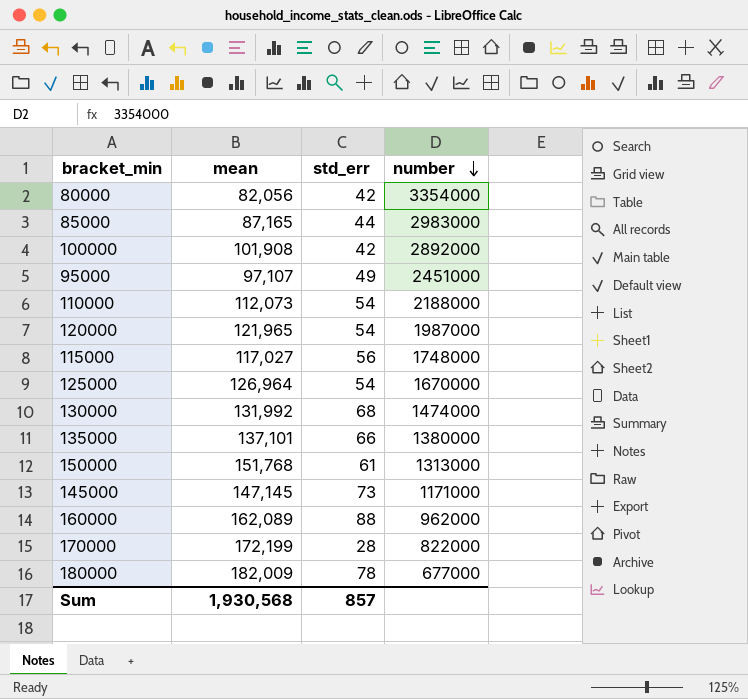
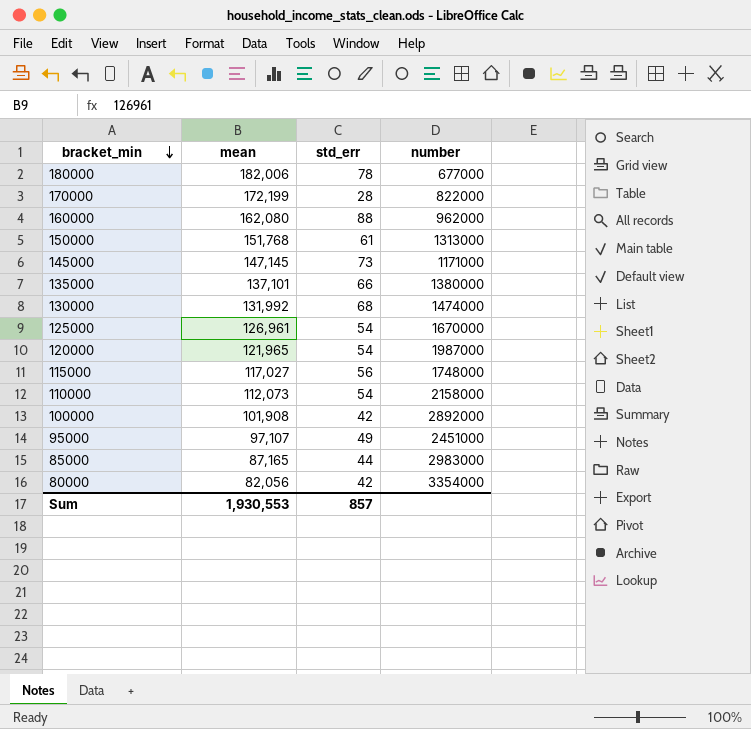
row order: number descending -> bracket_min descending
180000 | mean: 182,009 -> 182,006
160000 | mean: 162,089 -> 162,080
125000 | mean: 126,964 -> 126,961
110000 | number: 2188000 -> 2158000
Sum | mean: 1,930,568 -> 1,930,553

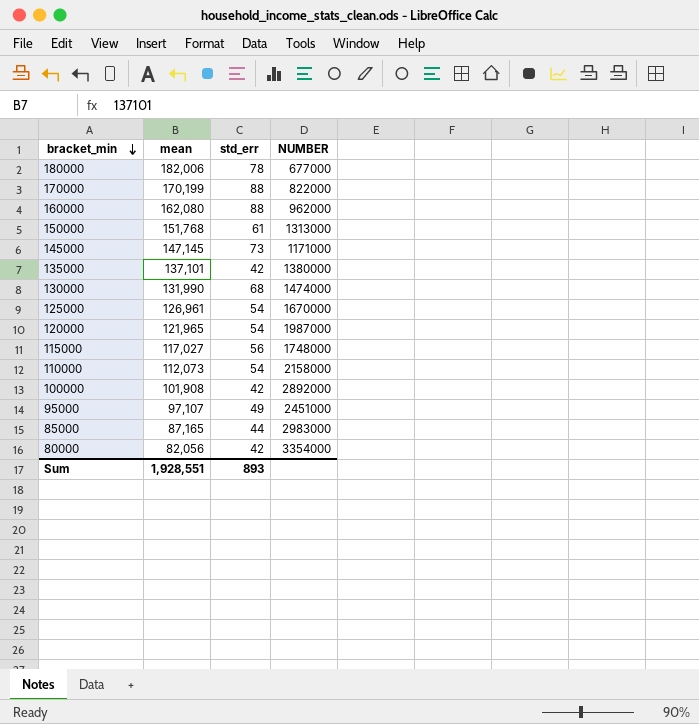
column name: number -> NUMBER
170000 | mean: 172,199 -> 170,199
170000 | std_err: 28 -> 88
135000 | std_err: 66 -> 42
130000 | mean: 131,992 -> 131,990
Sum | mean: 1,930,553 -> 1,928,551
Sum | std_err: 857 -> 893

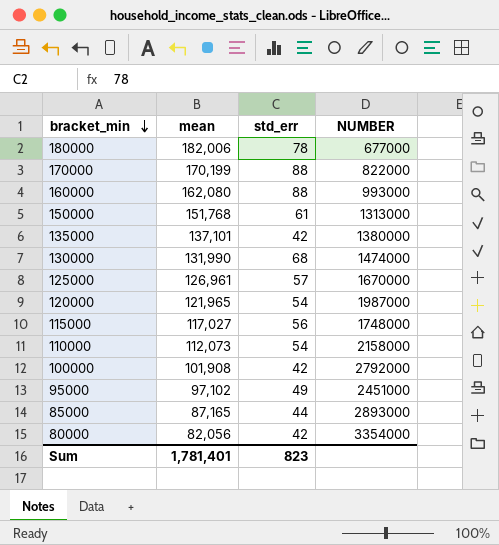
row 145000: 147,145 | 73 | 1171000 -> none
160000 | NUMBER: 962000 -> 993000
125000 | std_err: 54 -> 57
100000 | NUMBER: 2892000 -> 2792000
95000 | mean: 97,107 -> 97,102
85000 | NUMBER: 2983000 -> 2893000
Sum | mean: 1,928,551 -> 1,781,401
Sum | std_err: 893 -> 823

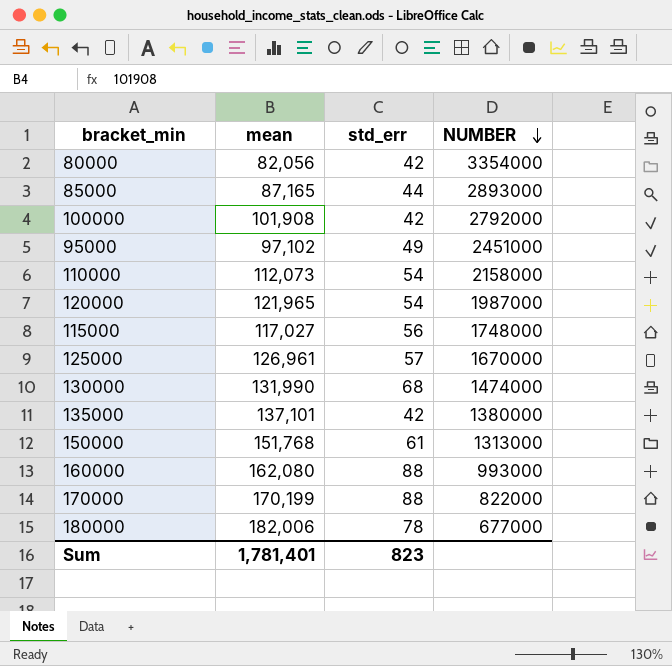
row order: bracket_min descending -> NUMBER descending

